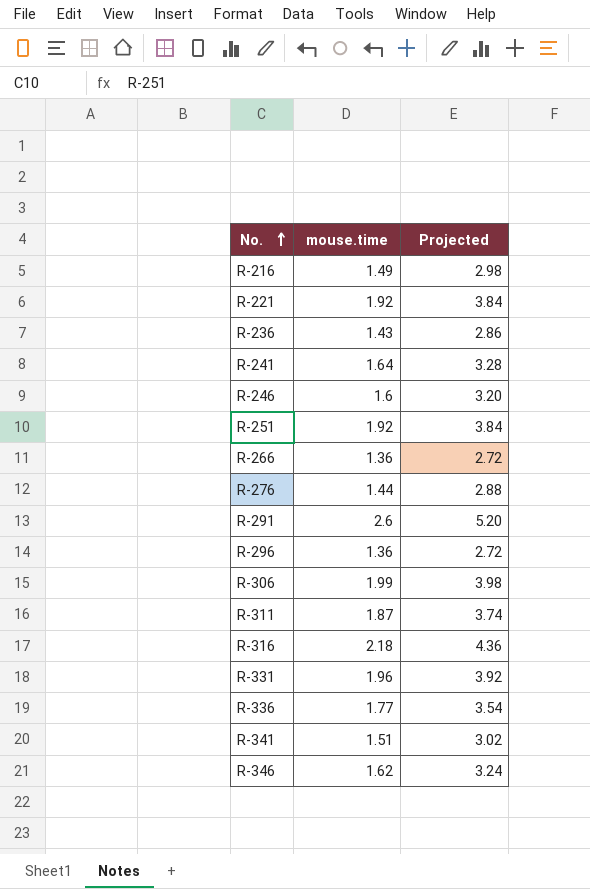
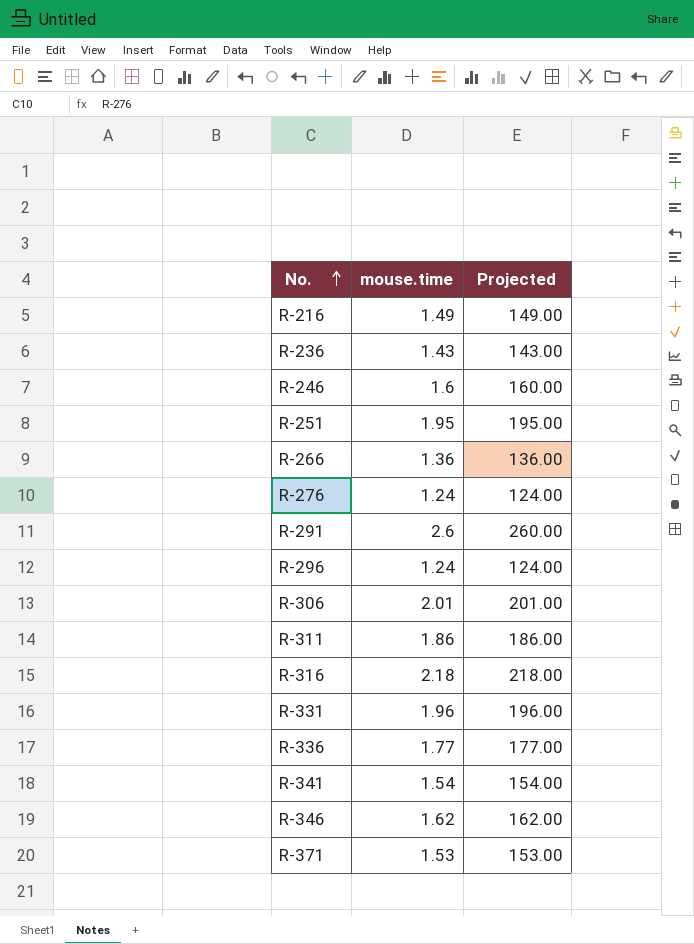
column Projected | formula: [mouse.time] * 2 -> [mouse.time] * 100
row R-221: 1.92 | 3.84 -> none
row R-241: 1.64 | 3.28 -> none
R-251 | mouse.time: 1.92 -> 1.95
R-276 | mouse.time: 1.44 -> 1.24
R-296 | mouse.time: 1.36 -> 1.24
R-306 | mouse.time: 1.99 -> 2.01
R-311 | mouse.time: 1.87 -> 1.86
R-341 | mouse.time: 1.51 -> 1.54
row R-371: none -> 1.53 | 153.00

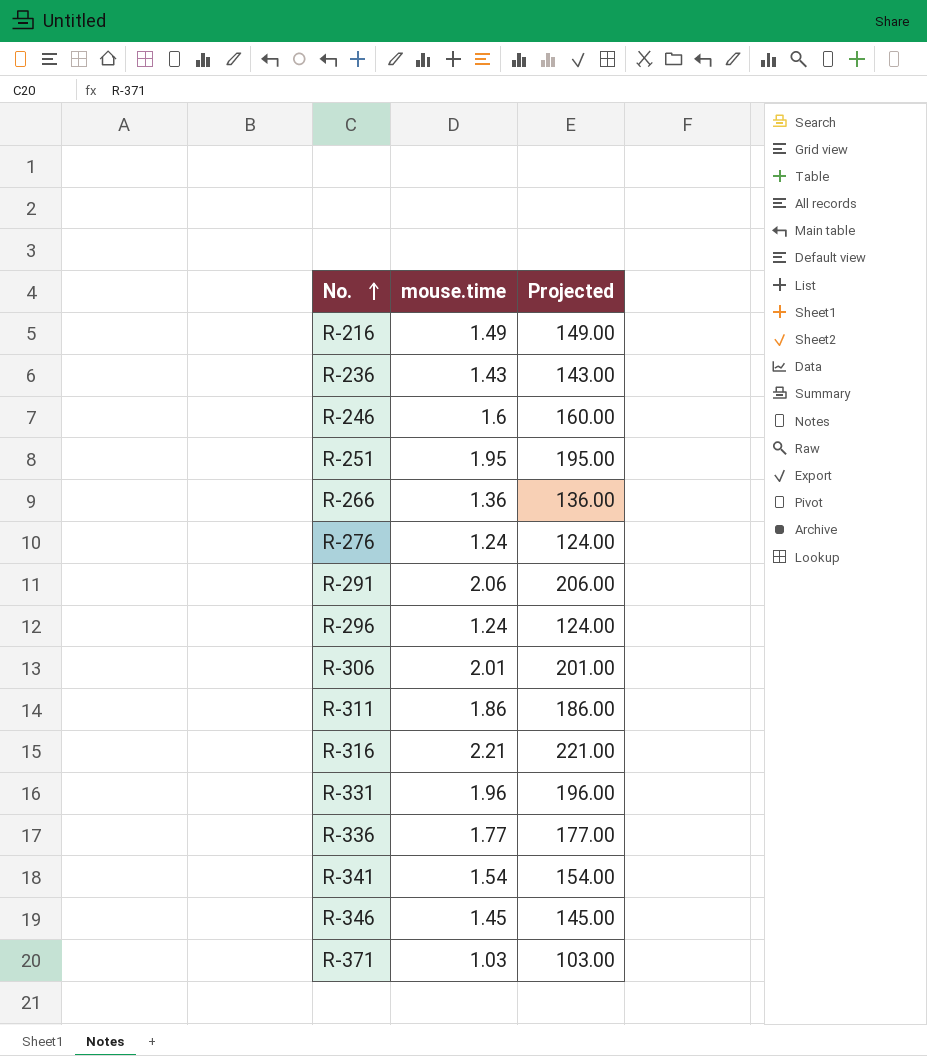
R-291 | mouse.time: 2.6 -> 2.06
R-291 | Projected: 260.00 -> 206.00
R-316 | mouse.time: 2.18 -> 2.21
R-316 | Projected: 218.00 -> 221.00
R-346 | mouse.time: 1.62 -> 1.45
R-346 | Projected: 162.00 -> 145.00
R-371 | mouse.time: 1.53 -> 1.03
R-371 | Projected: 153.00 -> 103.00

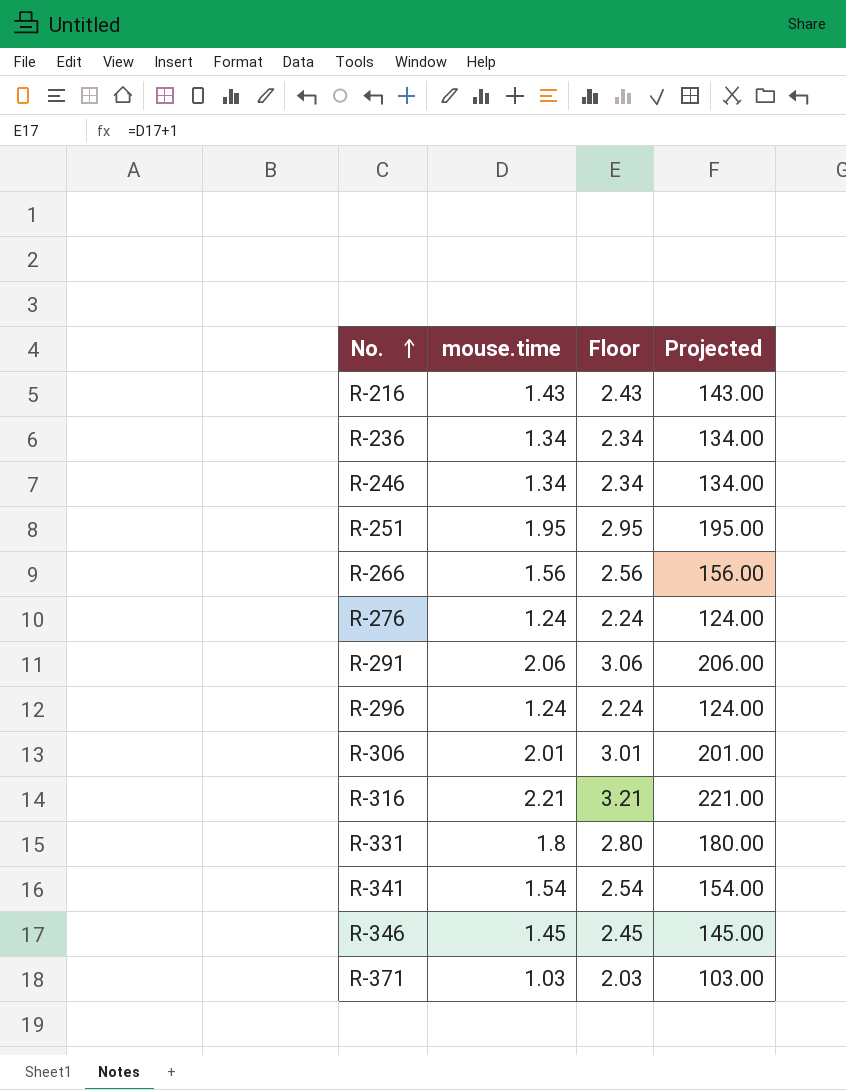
column Floor | formula: none -> [mouse.time] + 1
row R-311: 1.86 | 186.00 -> none
row R-336: 1.77 | 177.00 -> none
R-216 | mouse.time: 1.49 -> 1.43
R-216 | Projected: 149.00 -> 143.00
R-236 | mouse.time: 1.43 -> 1.34
R-236 | Projected: 143.00 -> 134.00
R-246 | mouse.time: 1.6 -> 1.34
R-246 | Projected: 160.00 -> 134.00
R-266 | mouse.time: 1.36 -> 1.56
R-266 | Projected: 136.00 -> 156.00
R-331 | mouse.time: 1.96 -> 1.8
R-331 | Projected: 196.00 -> 180.00

